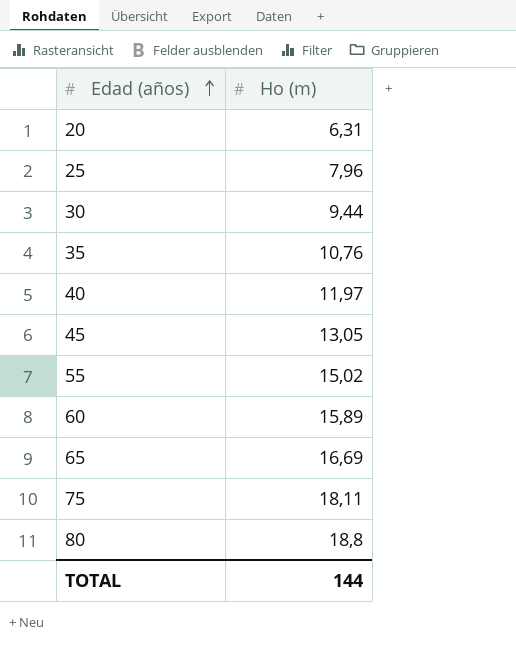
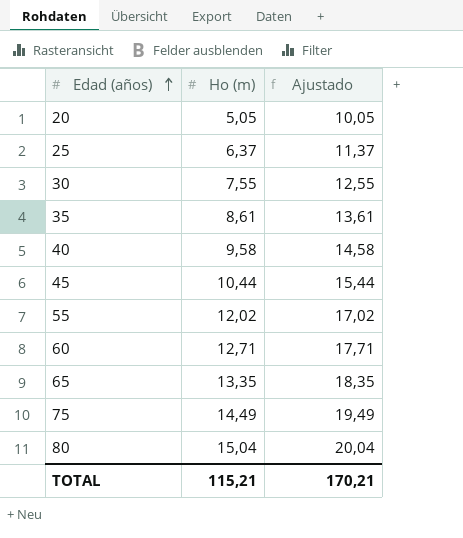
column Ajustado | formula: none -> [Ho (m)] + 5
20 | Ho (m): 6,31 -> 5,05
25 | Ho (m): 7,96 -> 6,37
30 | Ho (m): 9,44 -> 7,55
35 | Ho (m): 10,76 -> 8,61
40 | Ho (m): 11,97 -> 9,58
45 | Ho (m): 13,05 -> 10,44
55 | Ho (m): 15,02 -> 12,02
60 | Ho (m): 15,89 -> 12,71
65 | Ho (m): 16,69 -> 13,35
75 | Ho (m): 18,11 -> 14,49
80 | Ho (m): 18,8 -> 15,04
TOTAL | Ho (m): 144 -> 115,21

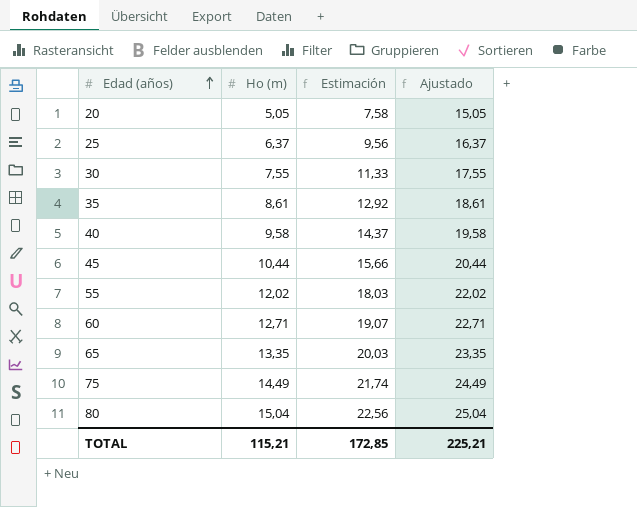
column Estimación | formula: none -> [Ho (m)] * 1,5
column Ajustado | formula: [Ho (m)] + 5 -> [Ho (m)] + 10
TOTAL | Ajustado: 170,21 -> 225,21

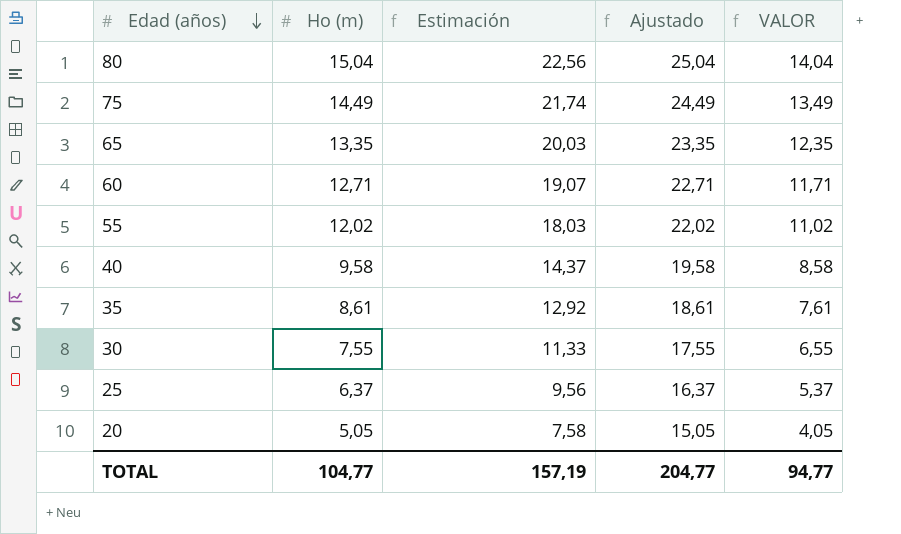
row order: Edad (años) ascending -> Edad (años) descending
column VALOR | formula: none -> [Ho (m)] - 1
row 45: 10,44 | 15,66 | 20,44 -> none
TOTAL | Ho (m): 115,21 -> 104,77
TOTAL | Estimación: 172,85 -> 157,19
TOTAL | Ajustado: 225,21 -> 204,77

